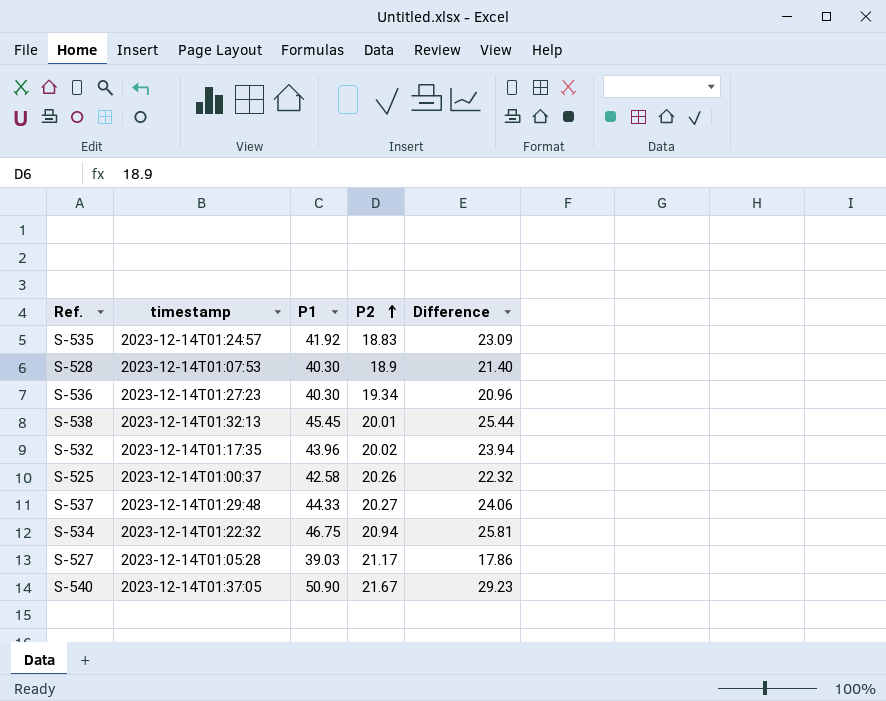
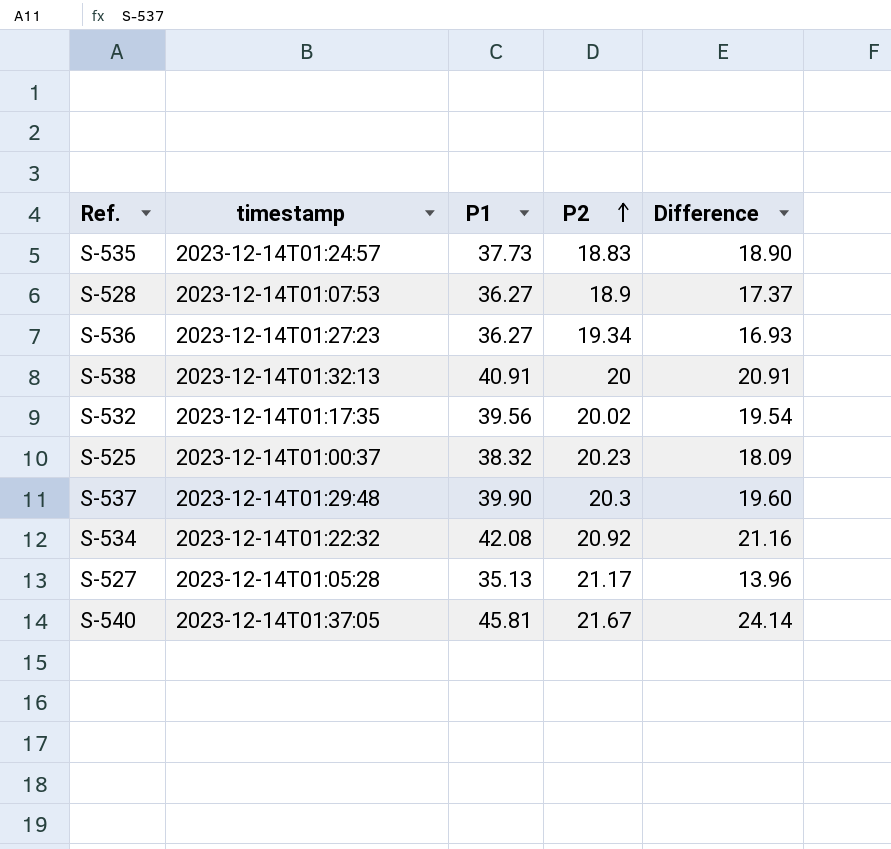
S-535 | P1: 41.92 -> 37.73
S-535 | Difference: 23.09 -> 18.90
S-528 | P1: 40.30 -> 36.27
S-528 | Difference: 21.40 -> 17.37
S-536 | P1: 40.30 -> 36.27
S-536 | Difference: 20.96 -> 16.93
S-538 | P1: 45.45 -> 40.91
S-538 | P2: 20.01 -> 20
S-538 | Difference: 25.44 -> 20.91
S-532 | P1: 43.96 -> 39.56
S-532 | Difference: 23.94 -> 19.54
S-525 | P1: 42.58 -> 38.32
S-525 | P2: 20.26 -> 20.23
S-525 | Difference: 22.32 -> 18.09
S-537 | P1: 44.33 -> 39.90
S-537 | P2: 20.27 -> 20.3
S-537 | Difference: 24.06 -> 19.60
S-534 | P1: 46.75 -> 42.08
S-534 | P2: 20.94 -> 20.92
S-534 | Difference: 25.81 -> 21.16
S-527 | P1: 39.03 -> 35.13
S-527 | Difference: 17.86 -> 13.96
S-540 | P1: 50.90 -> 45.81
S-540 | Difference: 29.23 -> 24.14

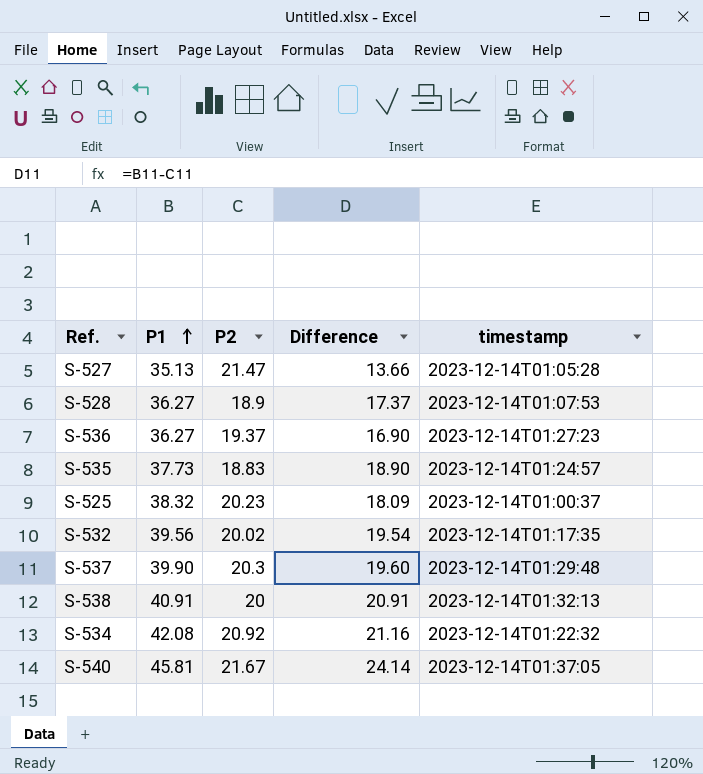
row order: P2 ascending -> P1 ascending
column timestamp | position: 2 -> 5
S-527 | P2: 21.17 -> 21.47
S-527 | Difference: 13.96 -> 13.66
S-536 | P2: 19.34 -> 19.37
S-536 | Difference: 16.93 -> 16.90

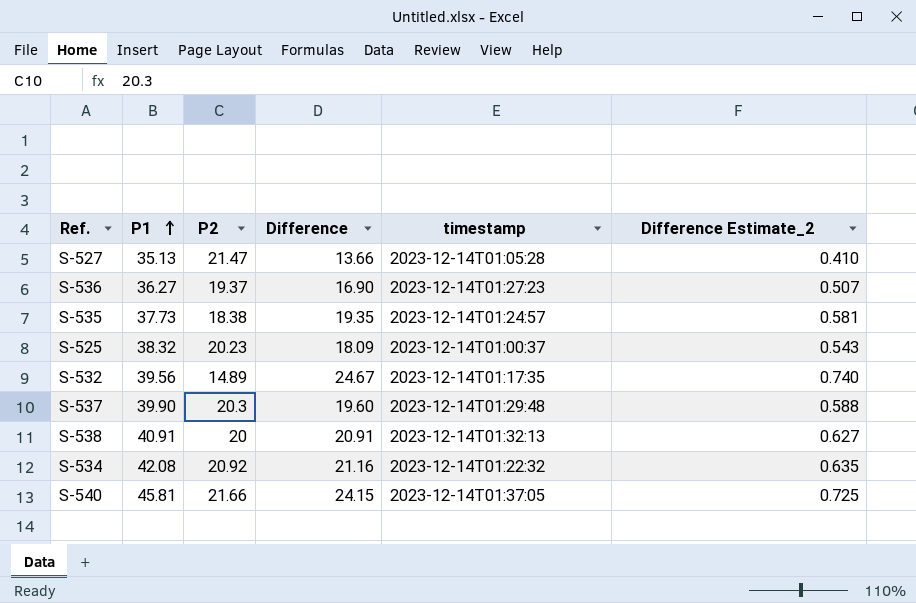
column Difference Estimate_2 | formula: none -> [Difference] * 0.03
row S-528: 36.27 | 18.9 | 17.37 | 2023-12-14T01:07:53 -> none
S-535 | P2: 18.83 -> 18.38
S-535 | Difference: 18.90 -> 19.35
S-532 | P2: 20.02 -> 14.89
S-532 | Difference: 19.54 -> 24.67
S-540 | P2: 21.67 -> 21.66
S-540 | Difference: 24.14 -> 24.15

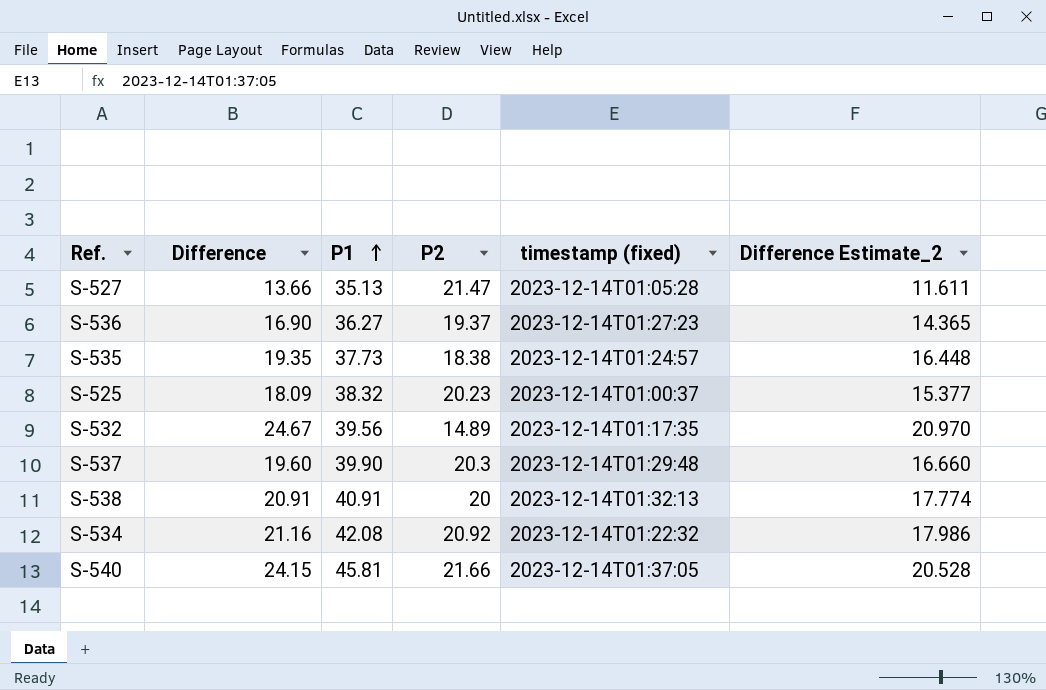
column Difference | position: 4 -> 2
column name: timestamp -> timestamp (fixed)
column Difference Estimate_2 | formula: [Difference] * 0.03 -> [Difference] * 0.85

